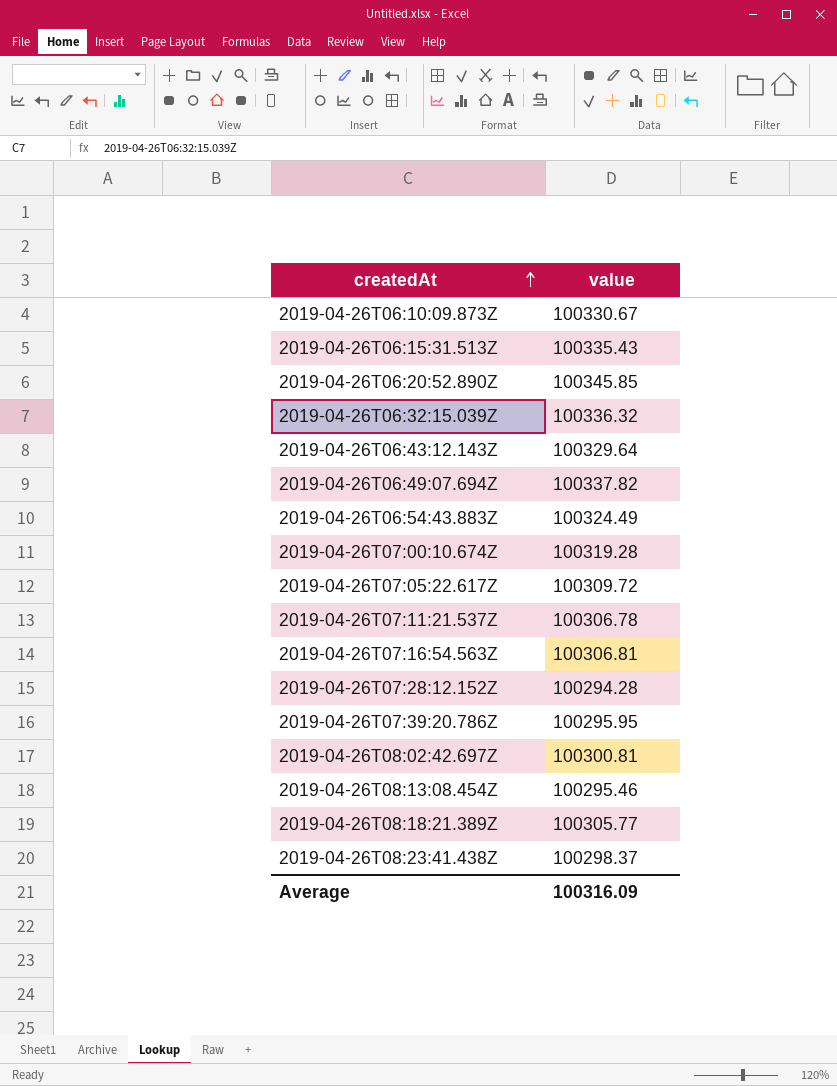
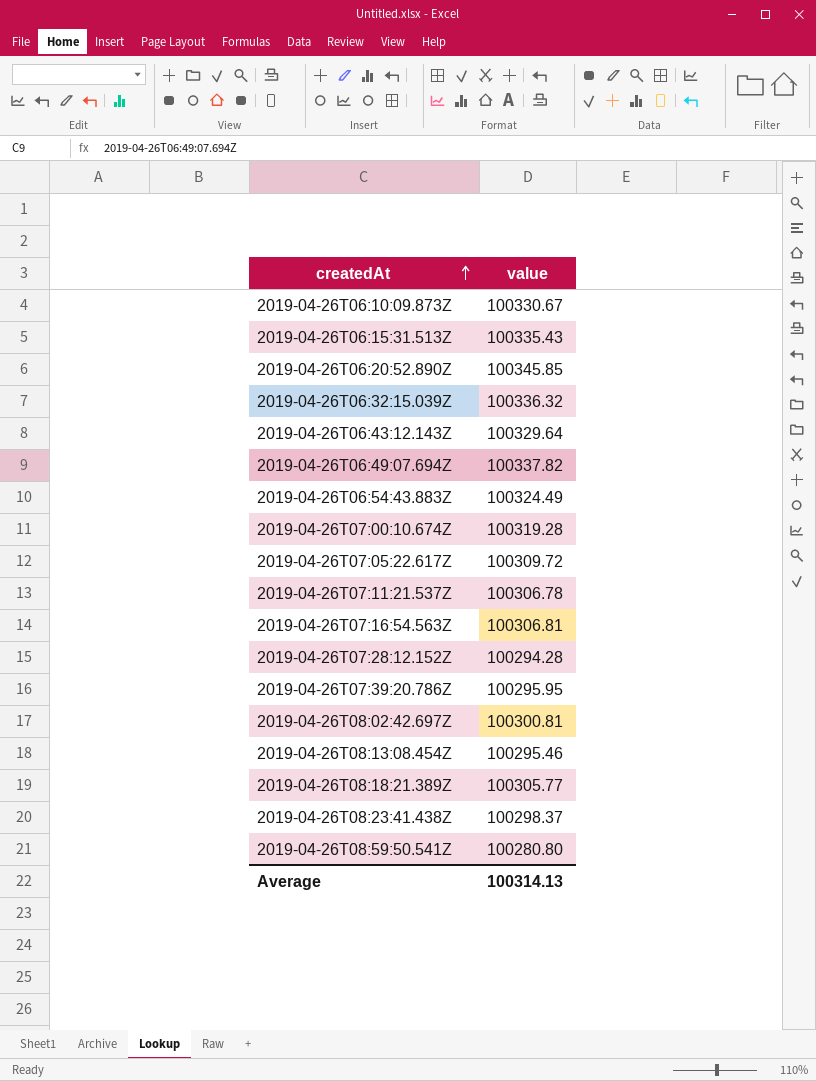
row 2019-04-26T08:59:50.541Z: none -> 100280.80
Average | value: 100316.09 -> 100314.13

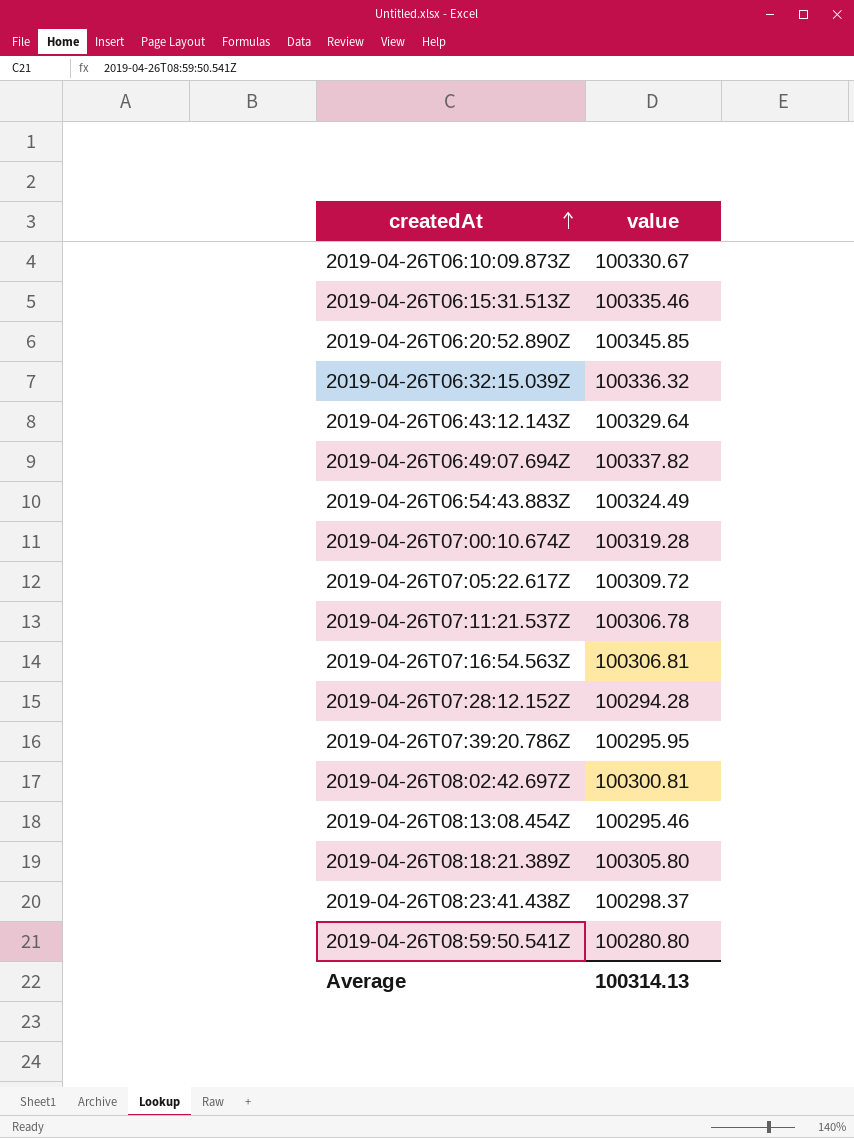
2019-04-26T06:15:31.513Z | value: 100335.43 -> 100335.46
2019-04-26T08:18:21.389Z | value: 100305.77 -> 100305.80

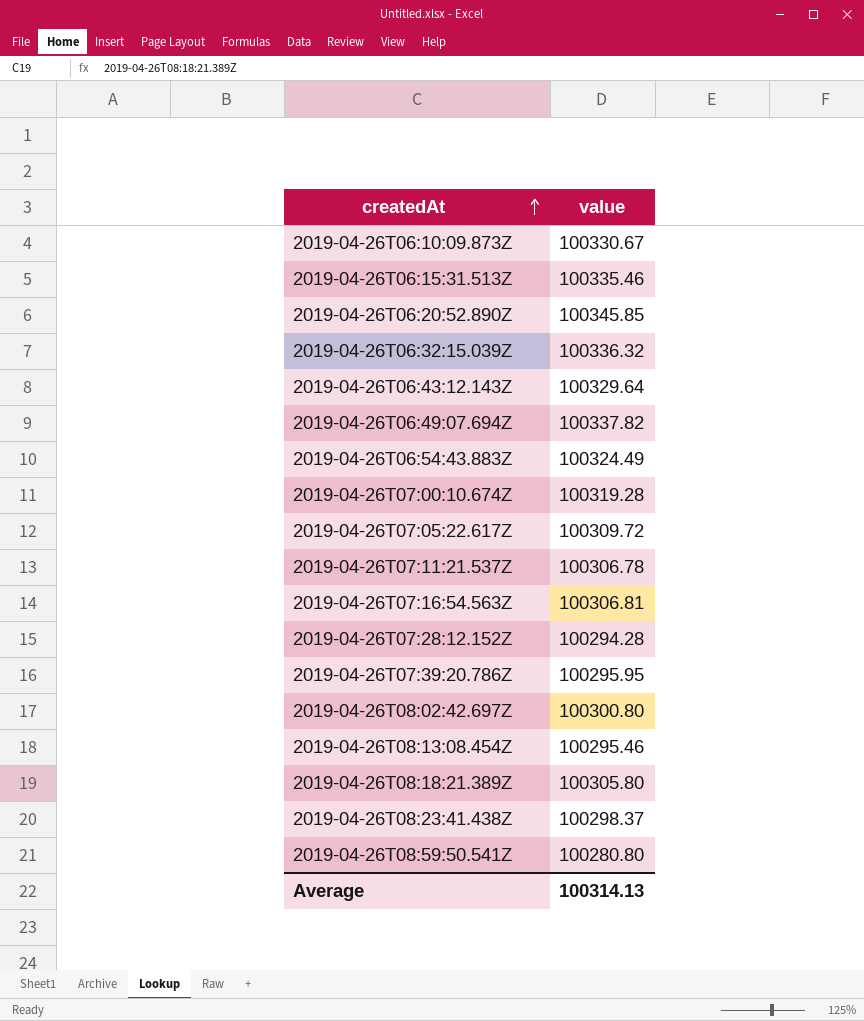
2019-04-26T08:02:42.697Z | value: 100300.81 -> 100300.80

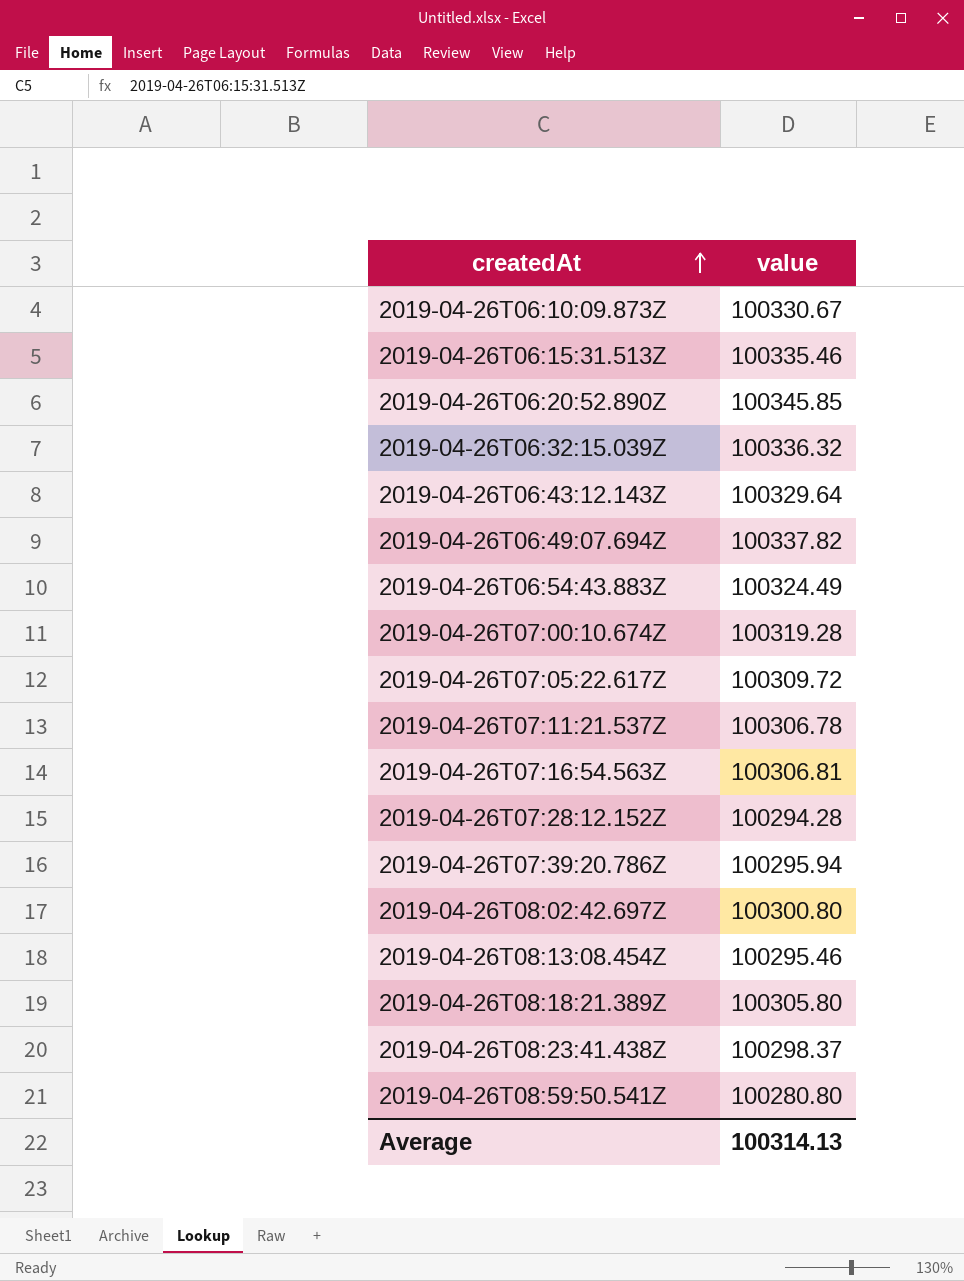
2019-04-26T07:39:20.786Z | value: 100295.95 -> 100295.94

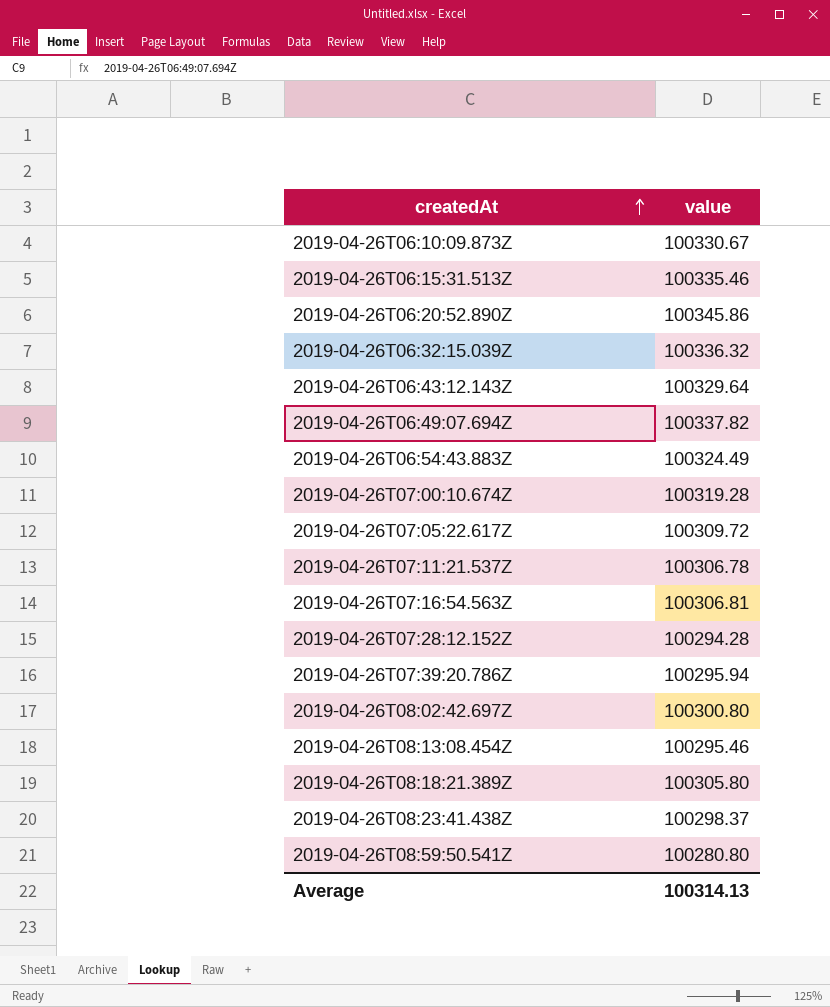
2019-04-26T06:20:52.890Z | value: 100345.85 -> 100345.86

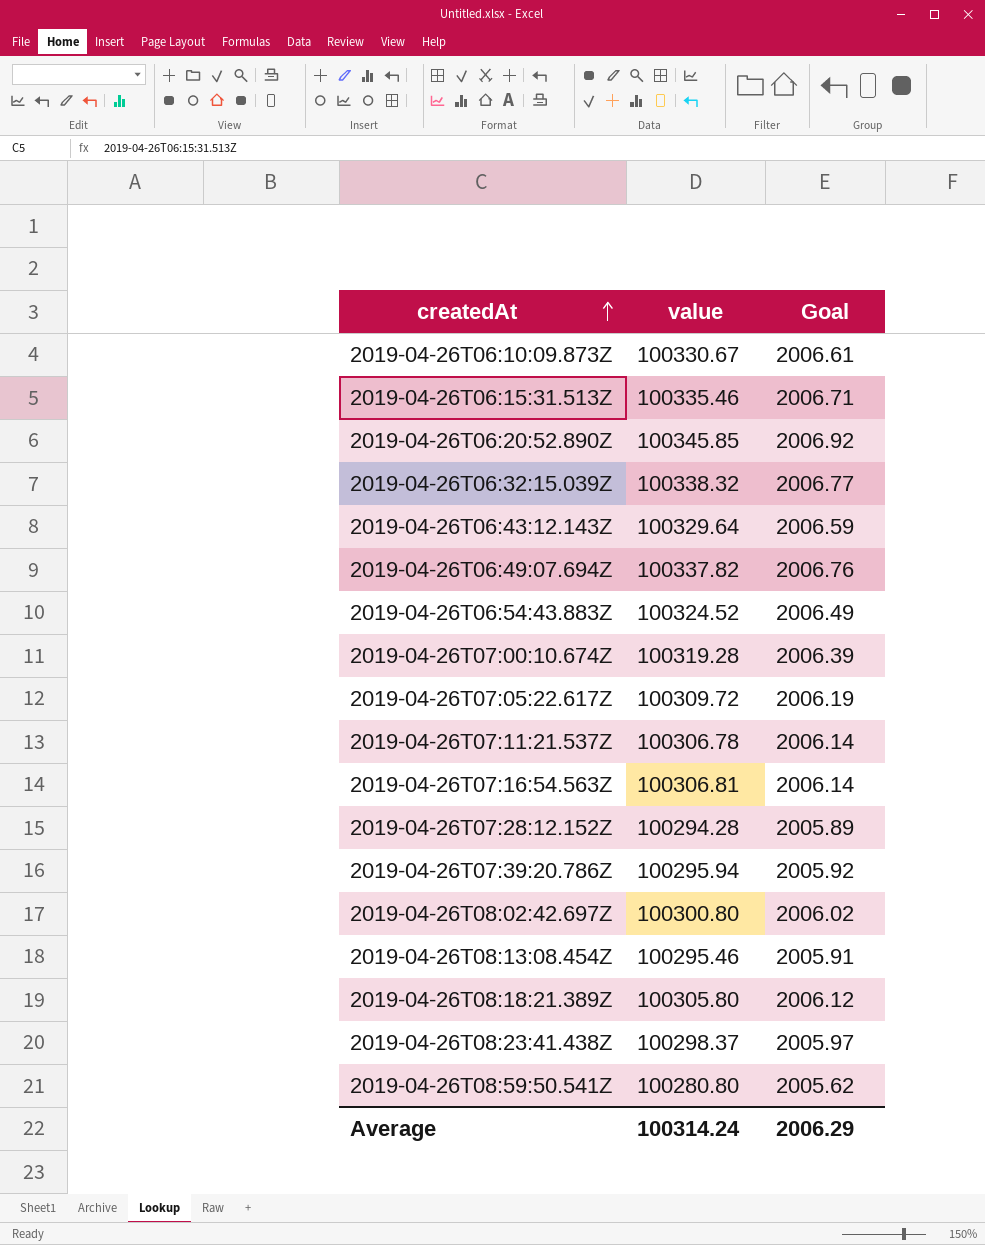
column Goal | formula: none -> [value] * 0.02
2019-04-26T06:20:52.890Z | value: 100345.86 -> 100345.85
2019-04-26T06:32:15.039Z | value: 100336.32 -> 100338.32
2019-04-26T06:54:43.883Z | value: 100324.49 -> 100324.52
Average | value: 100314.13 -> 100314.24

